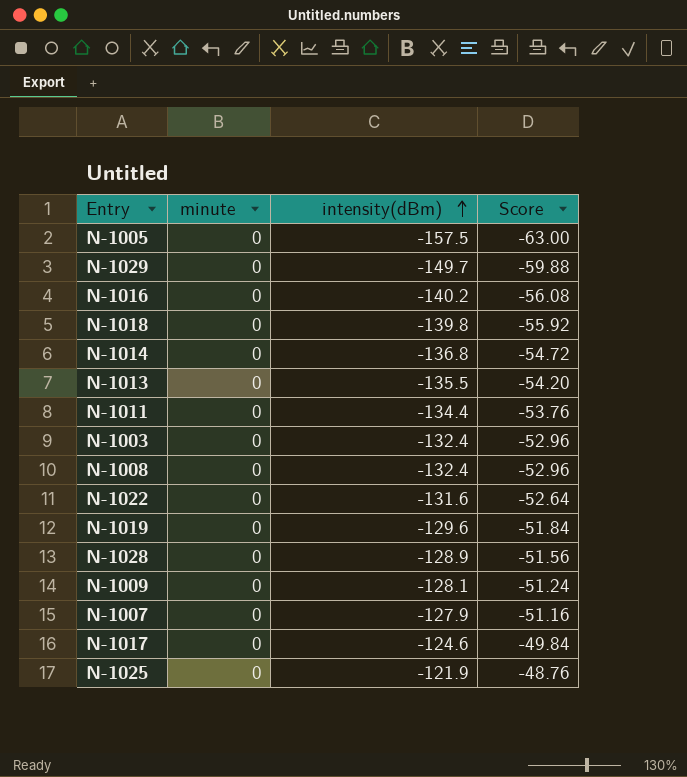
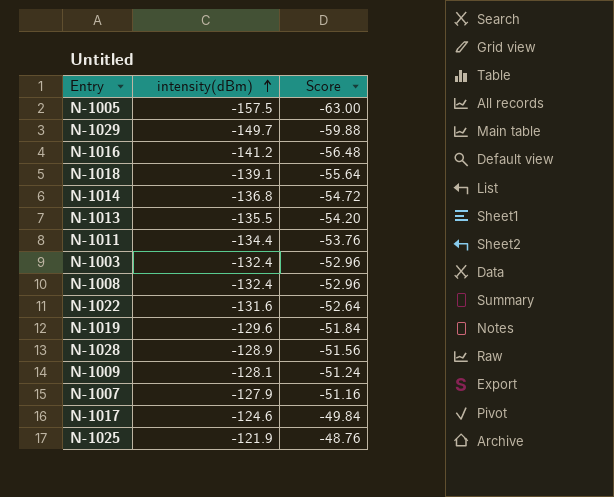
column minute | position: 2 -> none
N-1016 | intensity(dBm): -140.2 -> -141.2
N-1016 | Score: -56.08 -> -56.48
N-1018 | intensity(dBm): -139.8 -> -139.1
N-1018 | Score: -55.92 -> -55.64

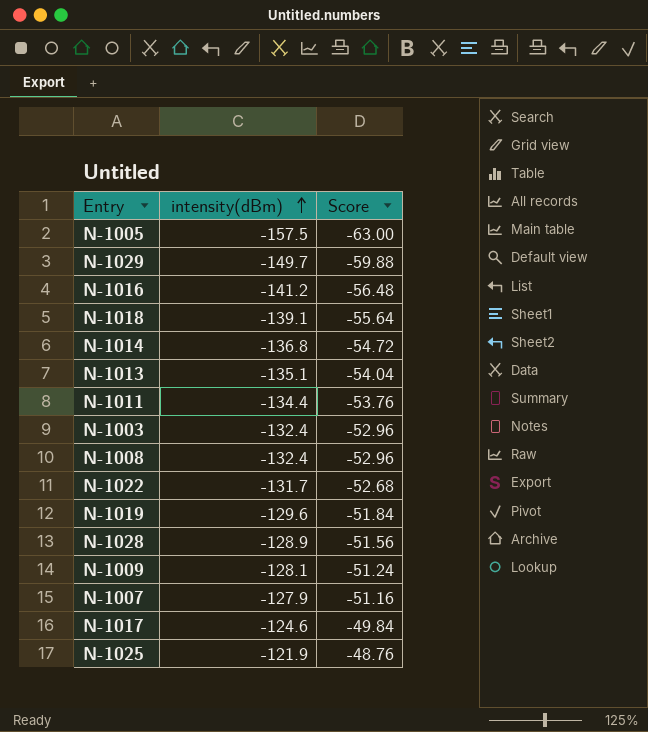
N-1013 | intensity(dBm): -135.5 -> -135.1
N-1013 | Score: -54.20 -> -54.04
N-1022 | intensity(dBm): -131.6 -> -131.7
N-1022 | Score: -52.64 -> -52.68

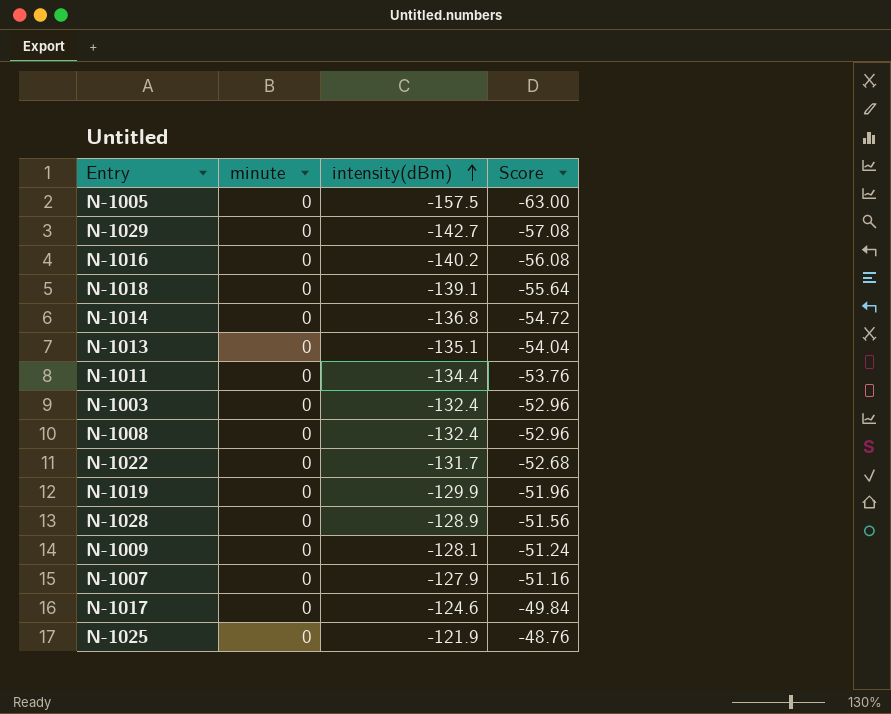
column minute | position: none -> 2
N-1029 | intensity(dBm): -149.7 -> -142.7
N-1029 | Score: -59.88 -> -57.08
N-1016 | intensity(dBm): -141.2 -> -140.2
N-1016 | Score: -56.48 -> -56.08
N-1019 | intensity(dBm): -129.6 -> -129.9
N-1019 | Score: -51.84 -> -51.96

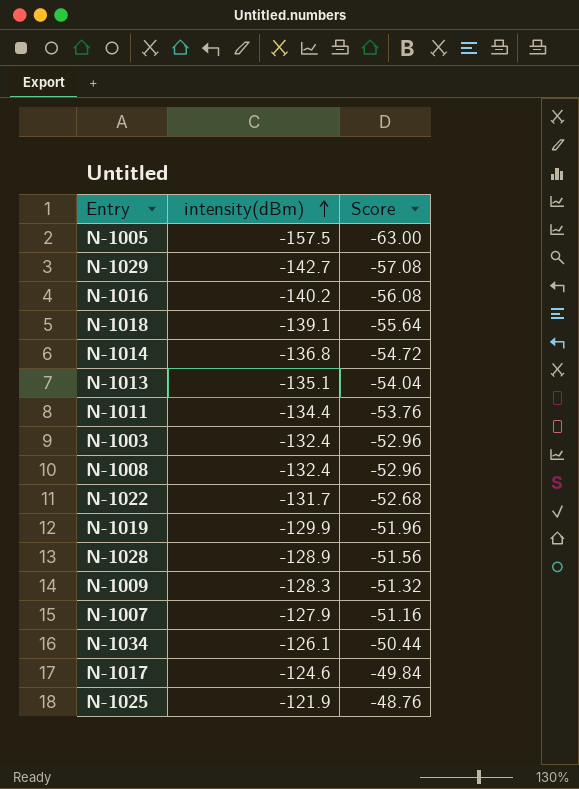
column minute | position: 2 -> none
N-1009 | intensity(dBm): -128.1 -> -128.3
N-1009 | Score: -51.24 -> -51.32
row N-1034: none -> -126.1 | -50.44

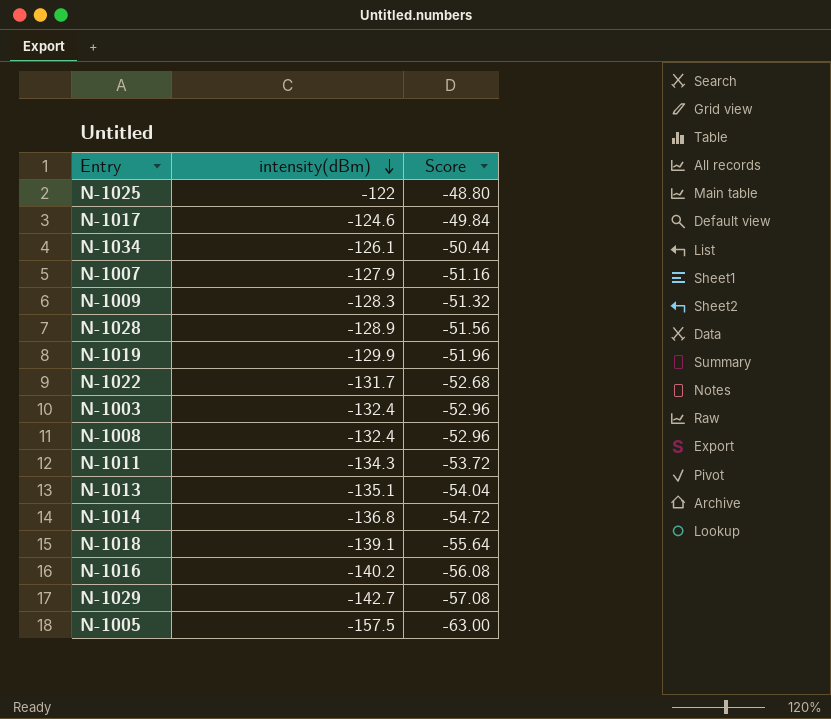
row order: intensity(dBm) ascending -> intensity(dBm) descending
N-1025 | intensity(dBm): -121.9 -> -122
N-1025 | Score: -48.76 -> -48.80
N-1011 | intensity(dBm): -134.4 -> -134.3
N-1011 | Score: -53.76 -> -53.72

